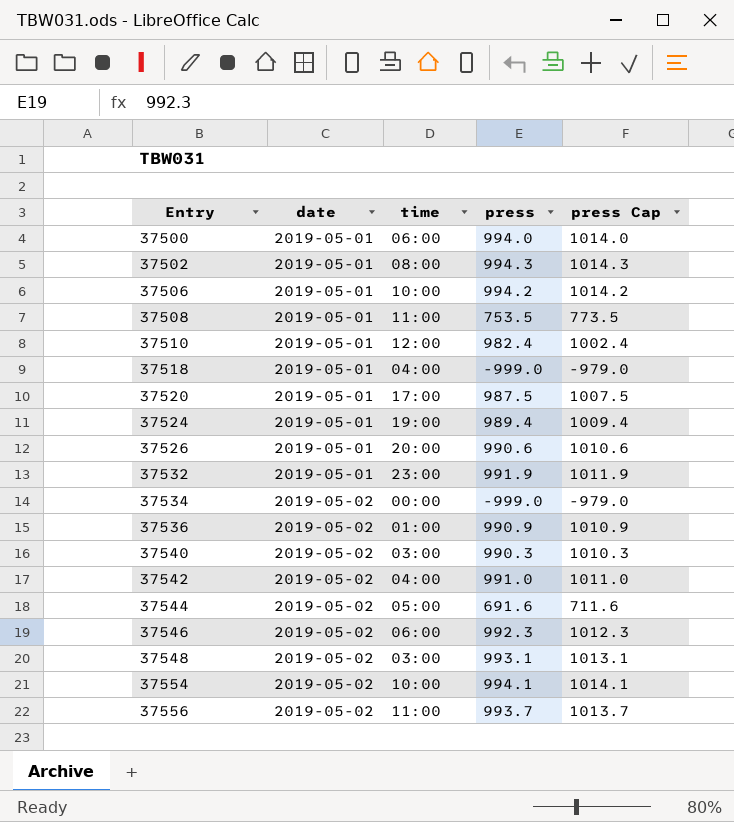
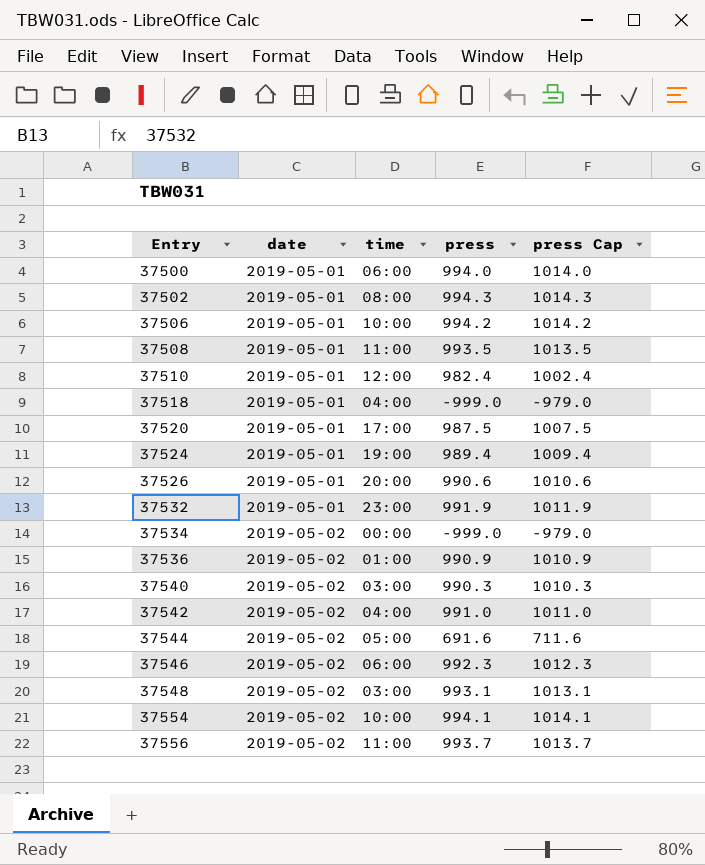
37508 | press: 753.5 -> 993.5
37508 | press Cap: 773.5 -> 1013.5

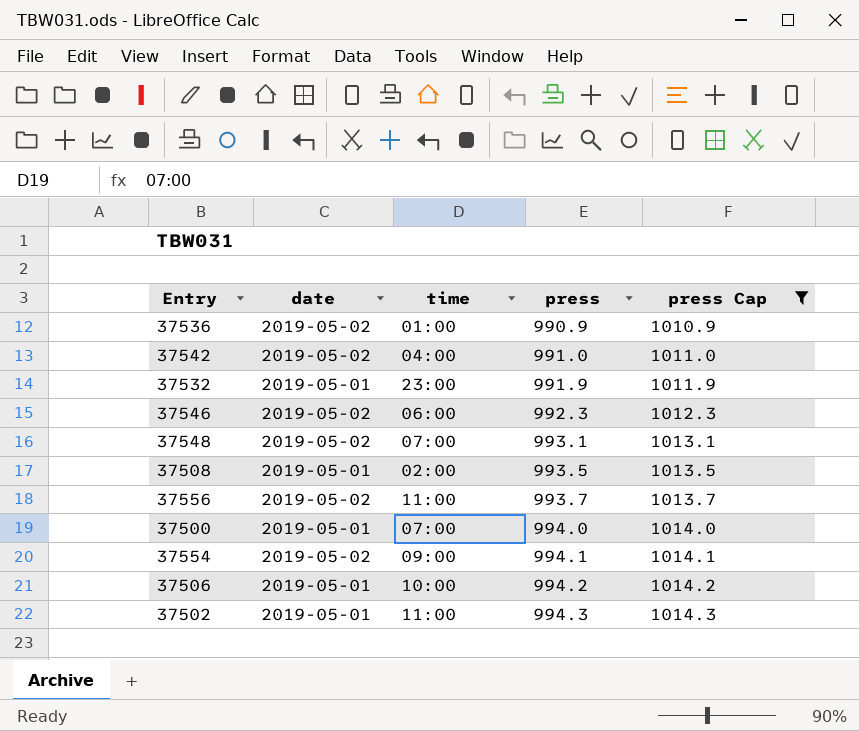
filter: none -> press Cap >= 1010.9
row order: Entry ascending -> press ascending
37548 | time: 03:00 -> 07:00
37508 | time: 11:00 -> 02:00
37500 | time: 06:00 -> 07:00
37554 | time: 10:00 -> 09:00
37502 | time: 08:00 -> 11:00

